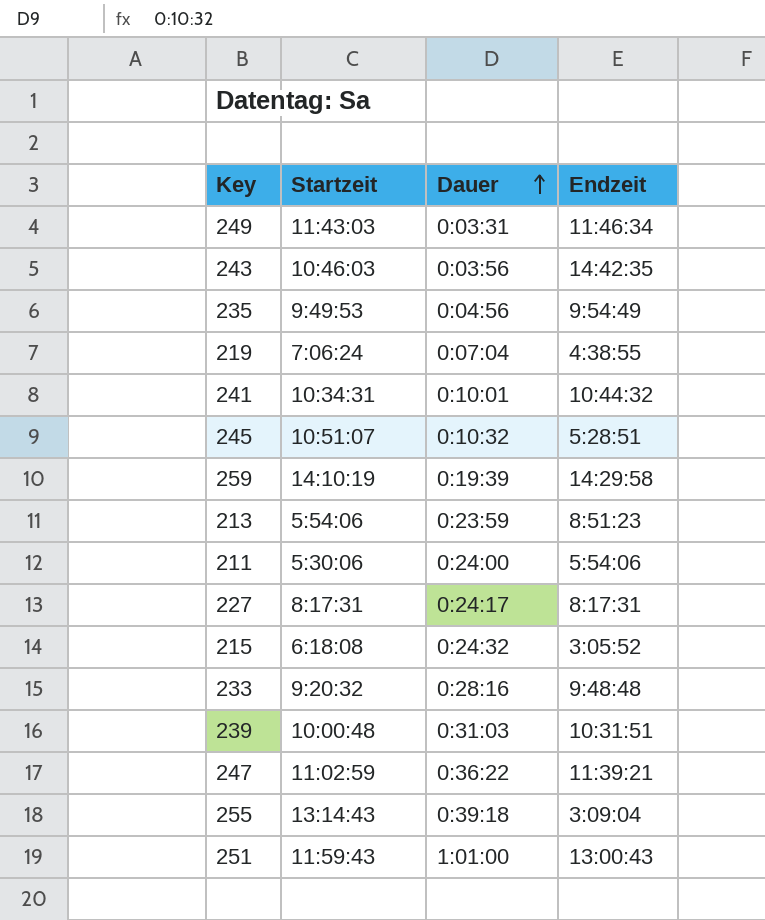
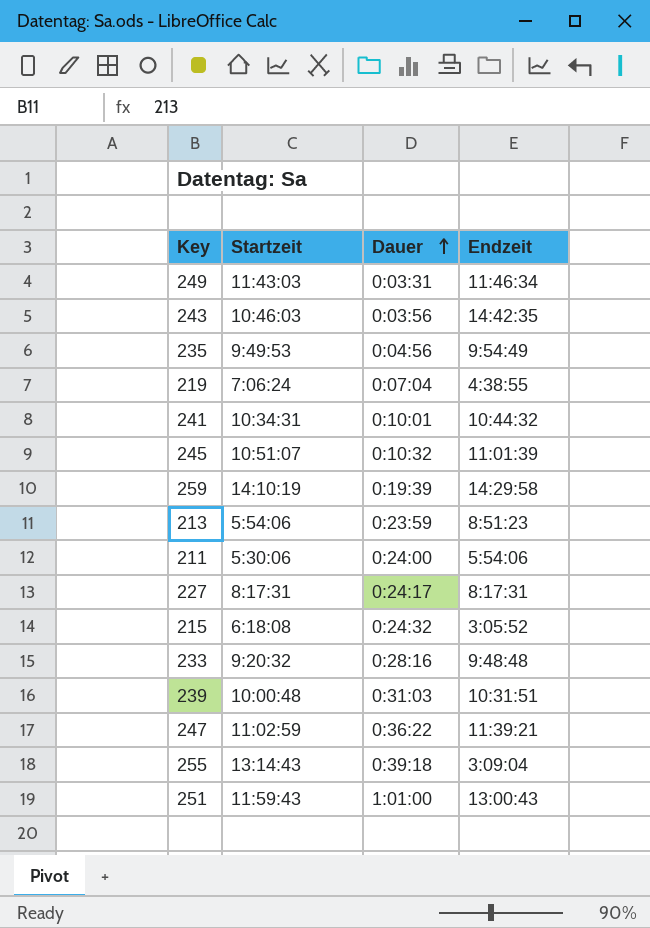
245 | Endzeit: 5:28:51 -> 11:01:39

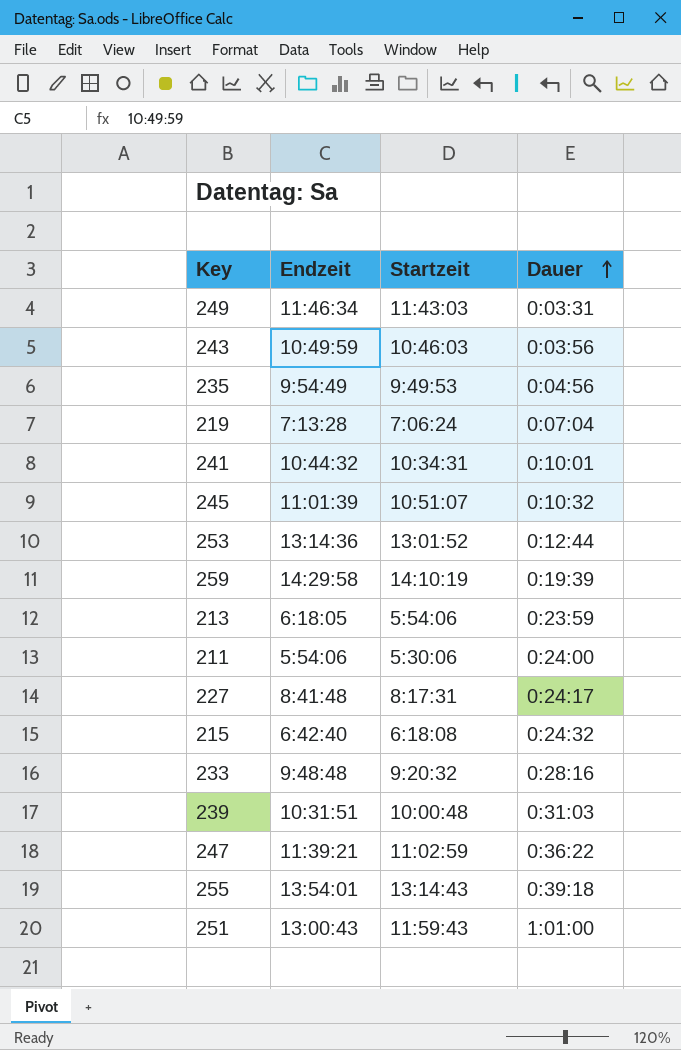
column Endzeit | position: 4 -> 2
243 | Endzeit: 14:42:35 -> 10:49:59
219 | Endzeit: 4:38:55 -> 7:13:28
row 253: none -> 13:14:36 | 13:01:52 | 0:12:44
213 | Endzeit: 8:51:23 -> 6:18:05
227 | Endzeit: 8:17:31 -> 8:41:48
215 | Endzeit: 3:05:52 -> 6:42:40
255 | Endzeit: 3:09:04 -> 13:54:01

